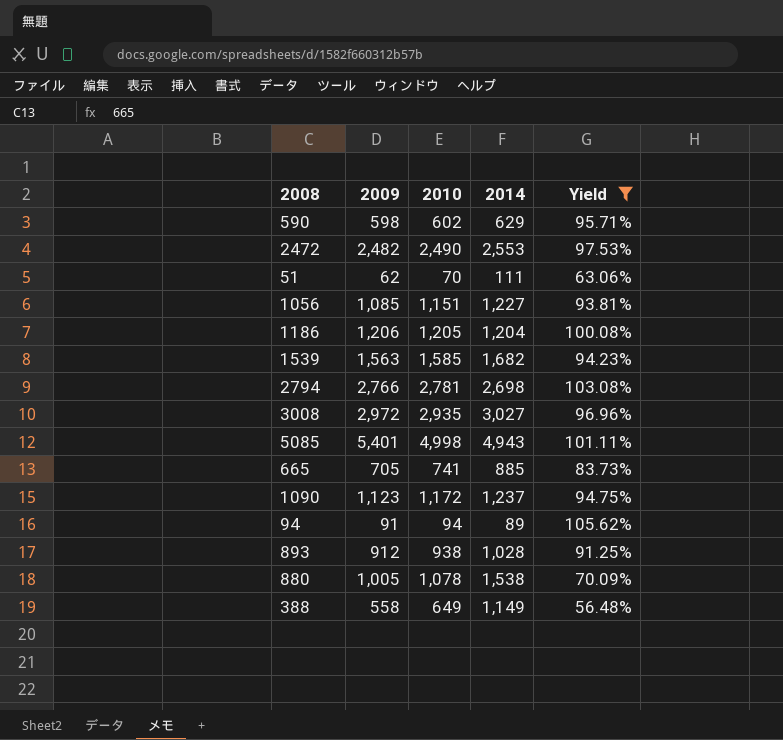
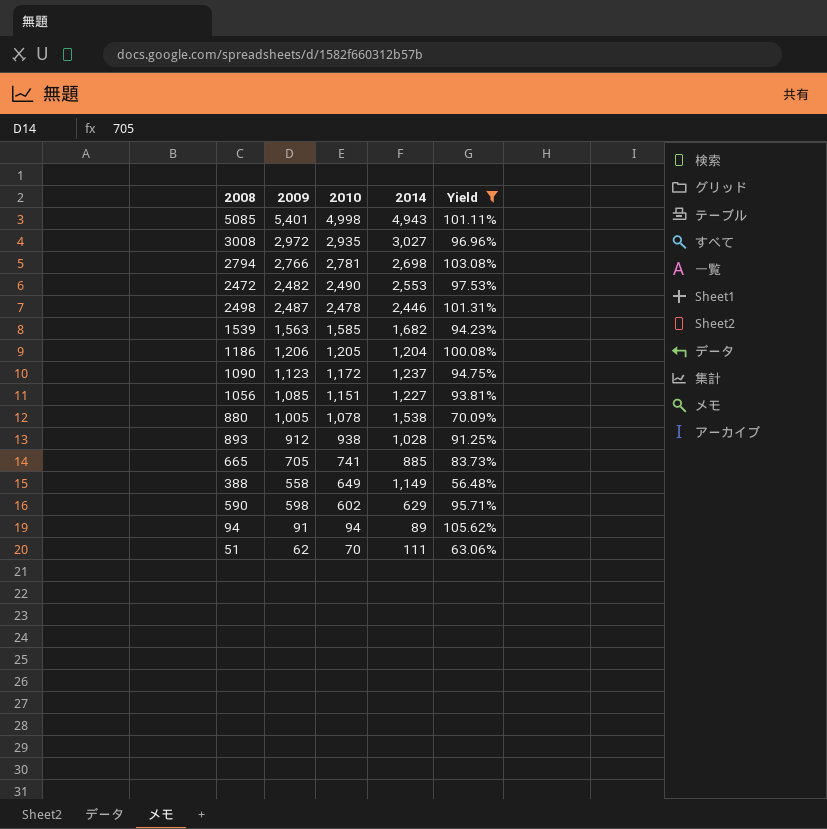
row order: none -> 2010 descending
row 2498: none -> 2,487 | 2,478 | 2,446 | 101.31%

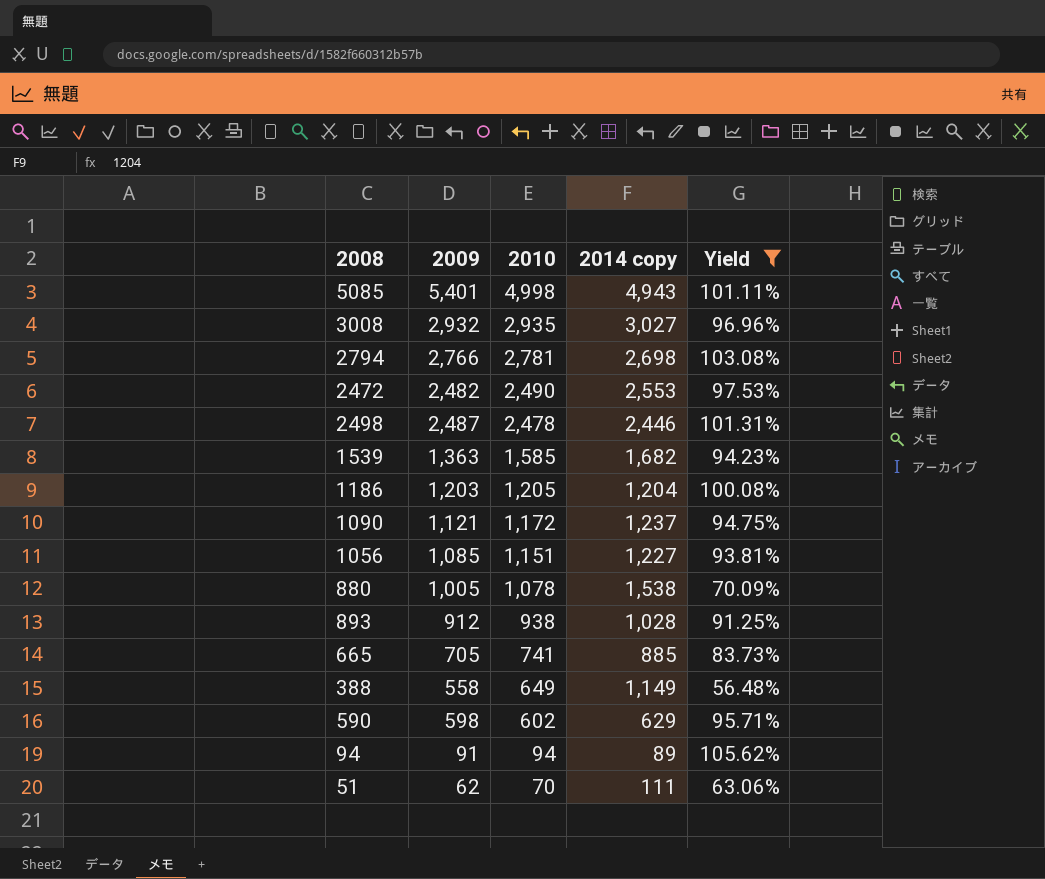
column name: 2014 -> 2014 copy
3008 | 2009: 2,972 -> 2,932
1539 | 2009: 1,563 -> 1,363
1186 | 2009: 1,206 -> 1,203
1090 | 2009: 1,123 -> 1,121

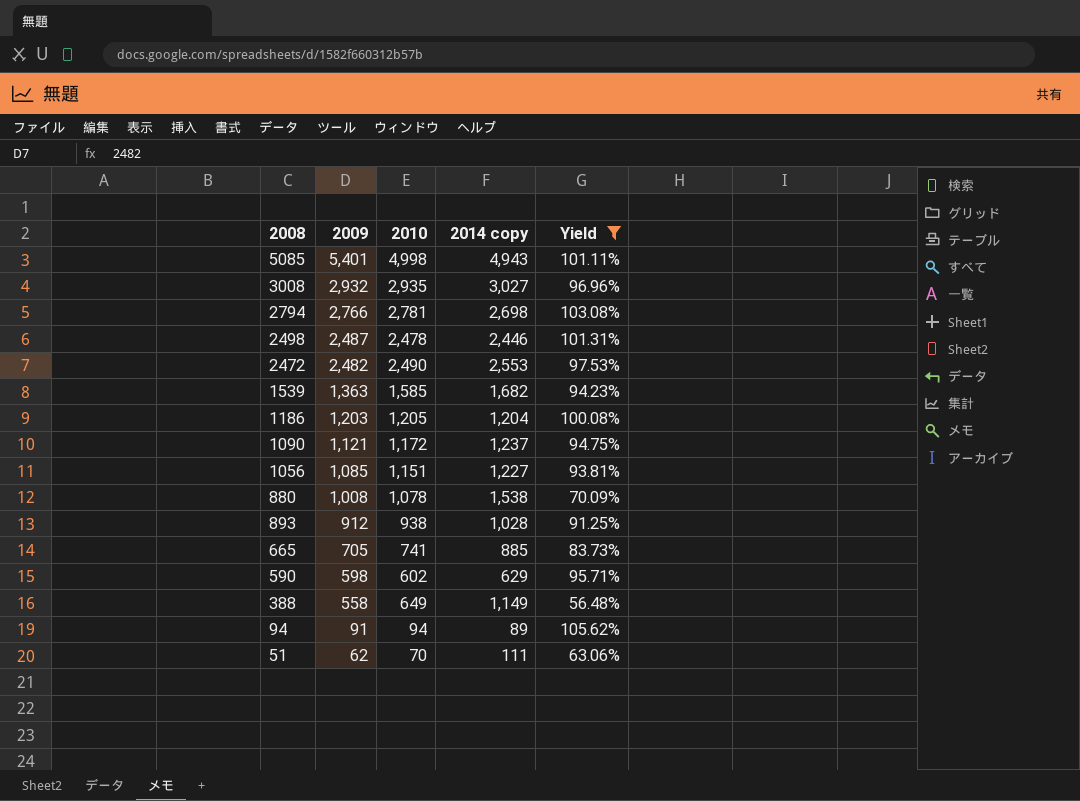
row order: 2010 descending -> 2009 descending
880 | 2009: 1,005 -> 1,008

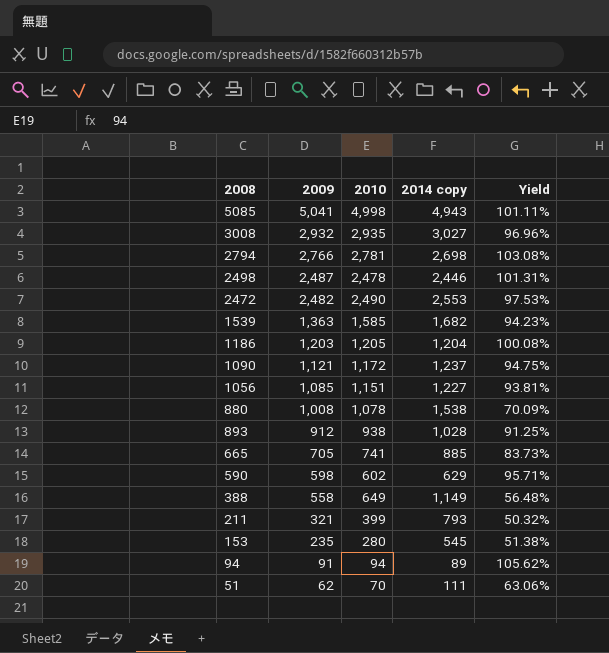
filter: Yield >= 56.48% -> none
5085 | 2009: 5,401 -> 5,041

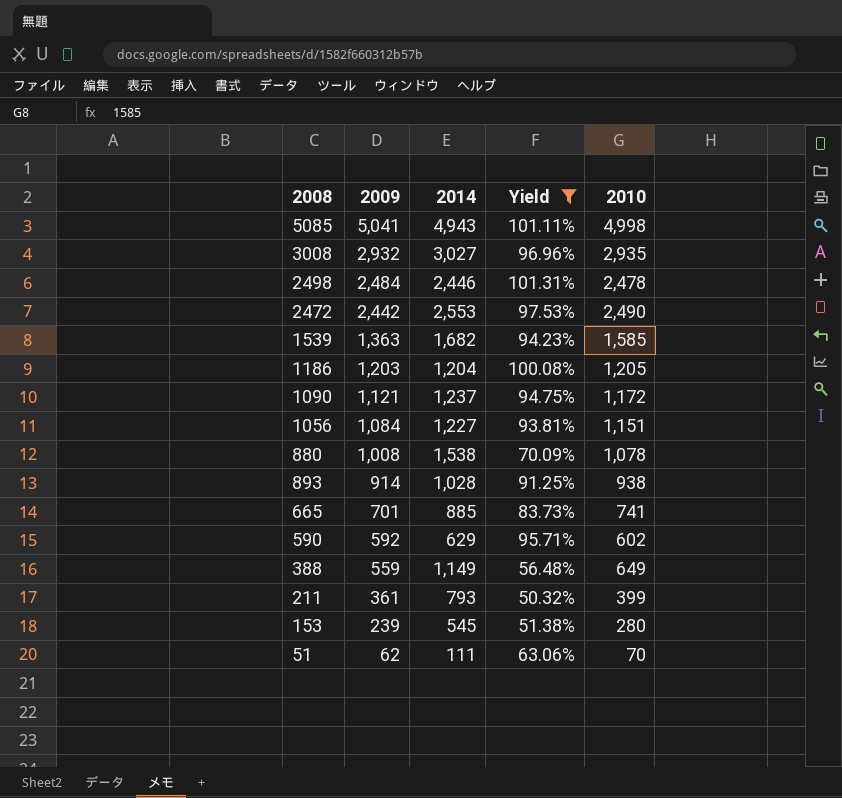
filter: none -> Yield <= 101.31%
column name: 2014 copy -> 2014
column 2010 | position: 3 -> 5
2498 | 2009: 2,487 -> 2,484
2472 | 2009: 2,482 -> 2,442
1056 | 2009: 1,085 -> 1,084
893 | 2009: 912 -> 914
665 | 2009: 705 -> 701
590 | 2009: 598 -> 592
388 | 2009: 558 -> 559
211 | 2009: 321 -> 361
153 | 2009: 235 -> 239

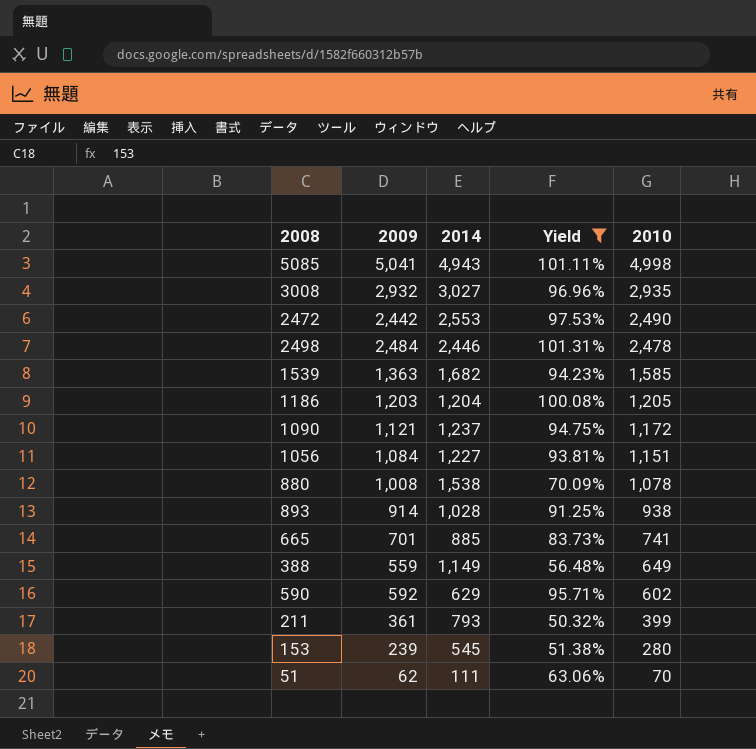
row order: 2009 descending -> 2010 descending

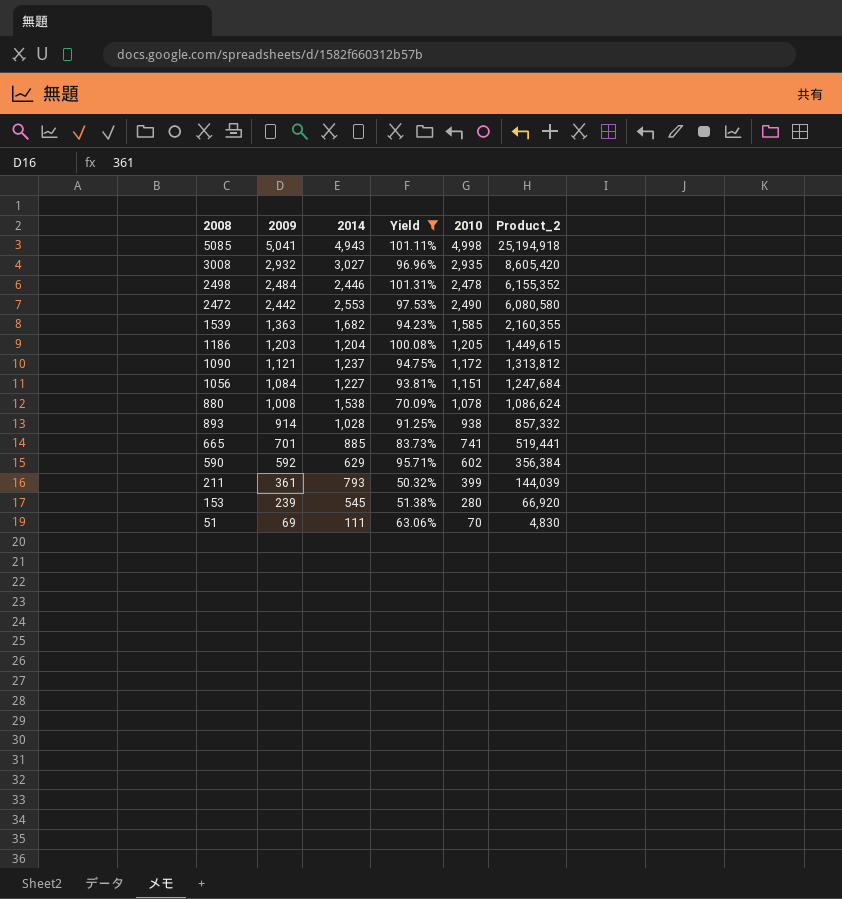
row order: 2010 descending -> 2009 descending
column Product_2 | formula: none -> [2009] * [2010]
row 388: 559 | 1,149 | 56.48% | 649 -> none
51 | 2009: 62 -> 69

